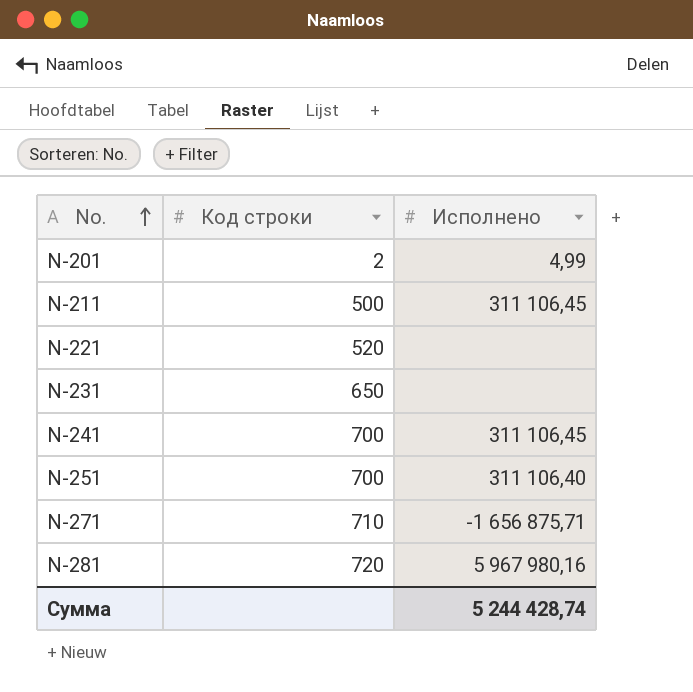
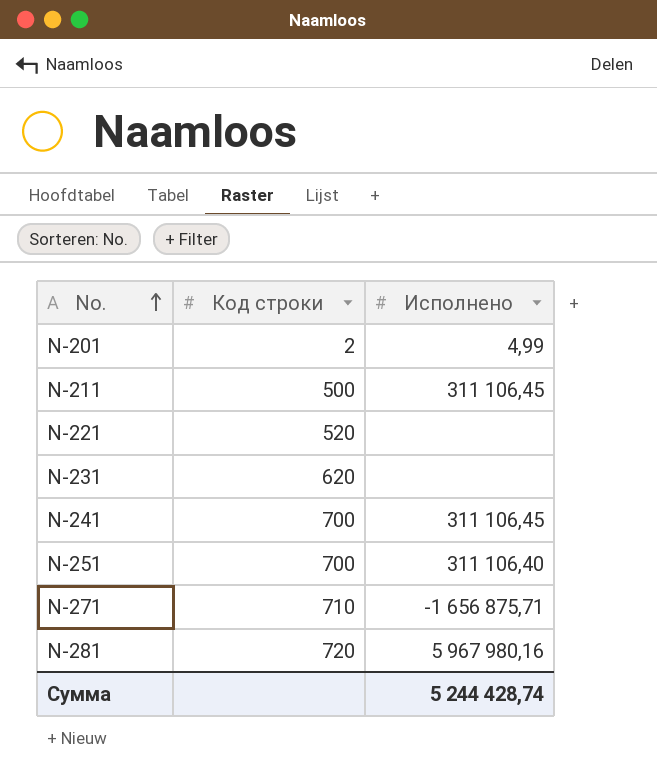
N-231 | Код строки: 650 -> 620

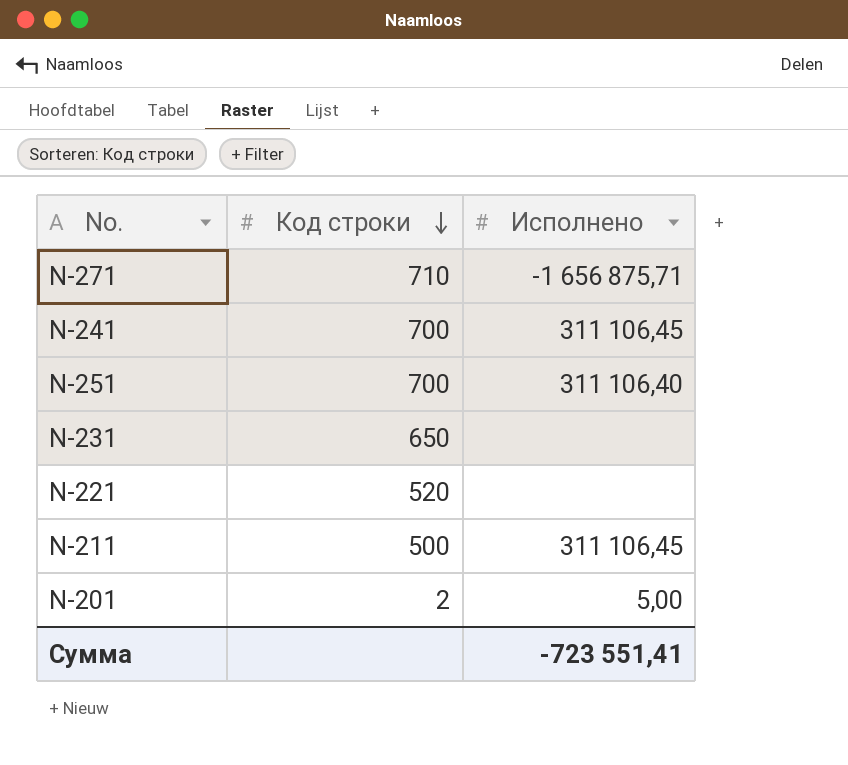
row order: No. ascending -> Код строки descending
row N-281: 720 | 5 967 980,16 -> none
N-231 | Код строки: 620 -> 650
N-201 | Исполнено: 4,99 -> 5,00
Сумма | Исполнено: 5 244 428,74 -> -723 551,41

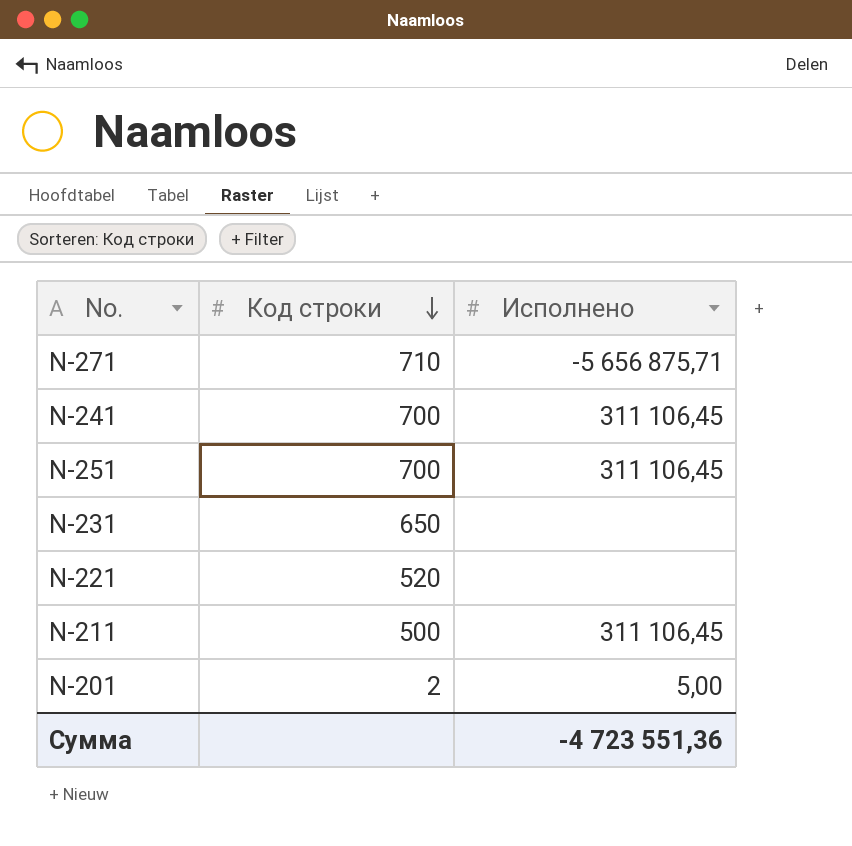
N-271 | Исполнено: -1 656 875,71 -> -5 656 875,71
N-251 | Исполнено: 311 106,40 -> 311 106,45
Сумма | Исполнено: -723 551,41 -> -4 723 551,36

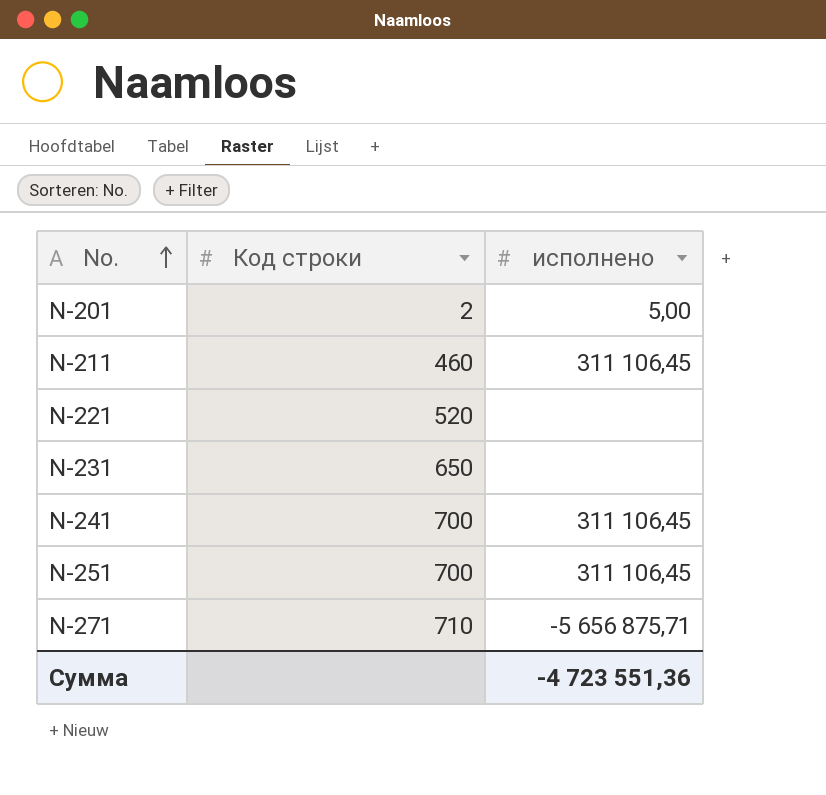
row order: Код строки descending -> No. ascending
column name: Исполнено -> исполнено
N-211 | Код строки: 500 -> 460

